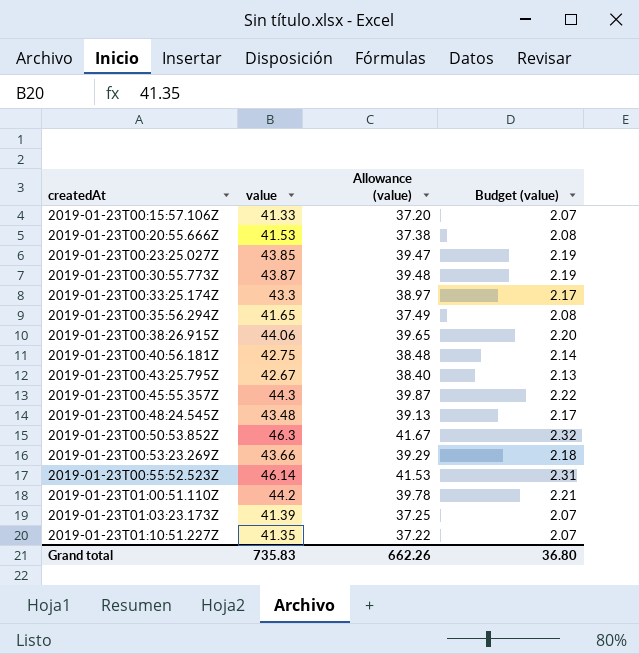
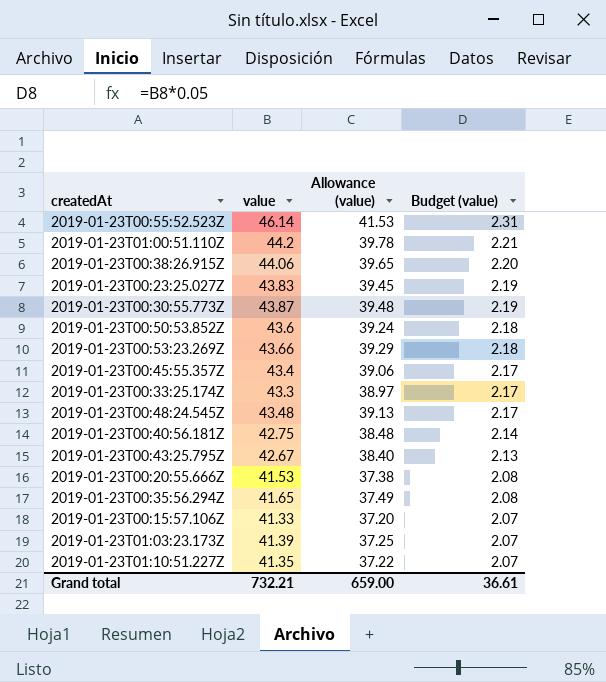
row order: createdAt ascending -> Budget (value) descending
2019-01-23T00:23:25.027Z | value: 43.85 -> 43.83
2019-01-23T00:23:25.027Z | Allowance (value): 39.47 -> 39.45
2019-01-23T00:50:53.852Z | value: 46.3 -> 43.6
2019-01-23T00:50:53.852Z | Allowance (value): 41.67 -> 39.24
2019-01-23T00:50:53.852Z | Budget (value): 2.32 -> 2.18
2019-01-23T00:45:55.357Z | value: 44.3 -> 43.4
2019-01-23T00:45:55.357Z | Allowance (value): 39.87 -> 39.06
2019-01-23T00:45:55.357Z | Budget (value): 2.22 -> 2.17
Grand total | value: 735.83 -> 732.21
Grand total | Allowance (value): 662.26 -> 659.00
Grand total | Budget (value): 36.80 -> 36.61

